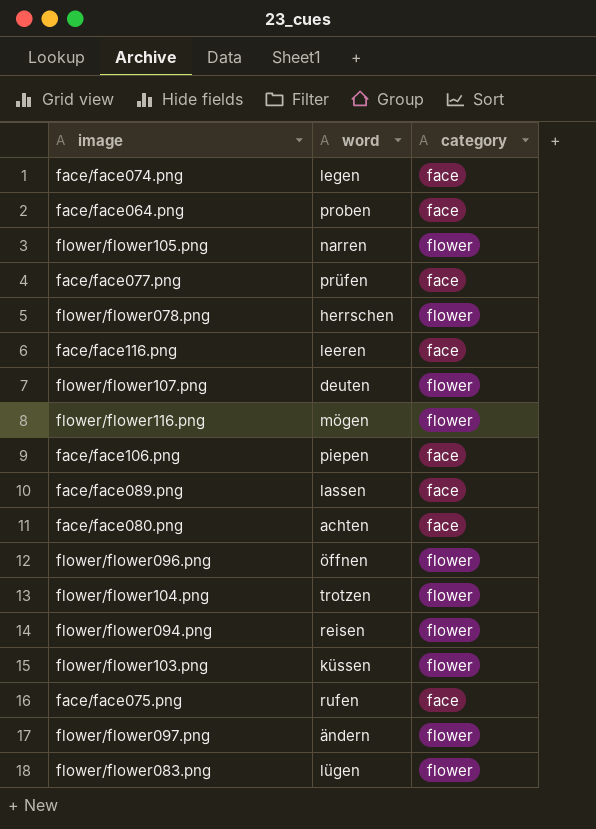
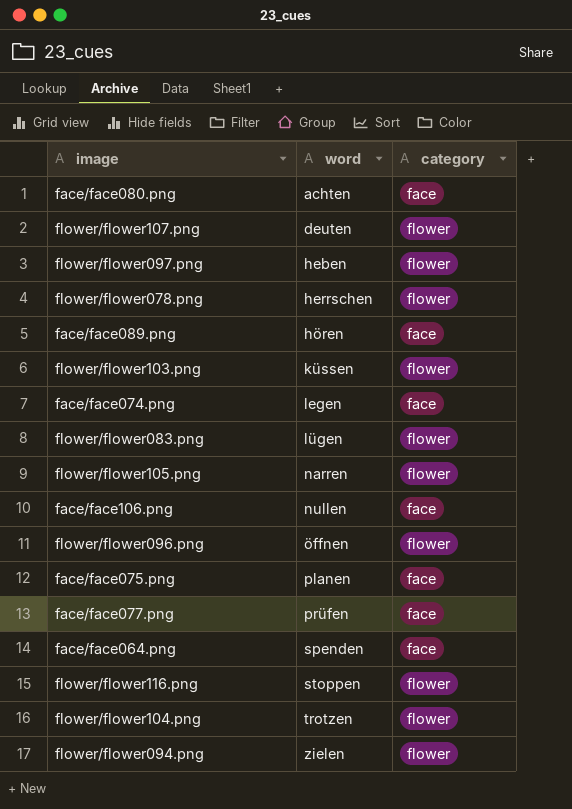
row order: none -> word ascending
row face/face116.png: leeren | face -> none
flower/flower097.png | word: ändern -> heben
face/face089.png | word: lassen -> hören
face/face106.png | word: piepen -> nullen
face/face075.png | word: rufen -> planen
face/face064.png | word: proben -> spenden
flower/flower116.png | word: mögen -> stoppen
flower/flower094.png | word: reisen -> zielen

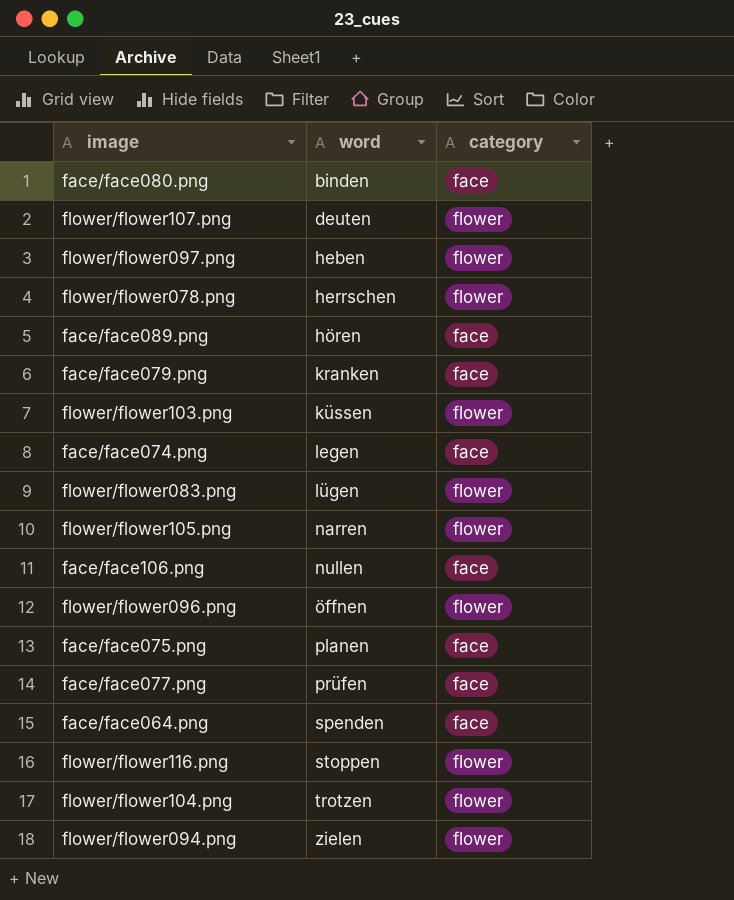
face/face080.png | word: achten -> binden
row face/face079.png: none -> kranken | face

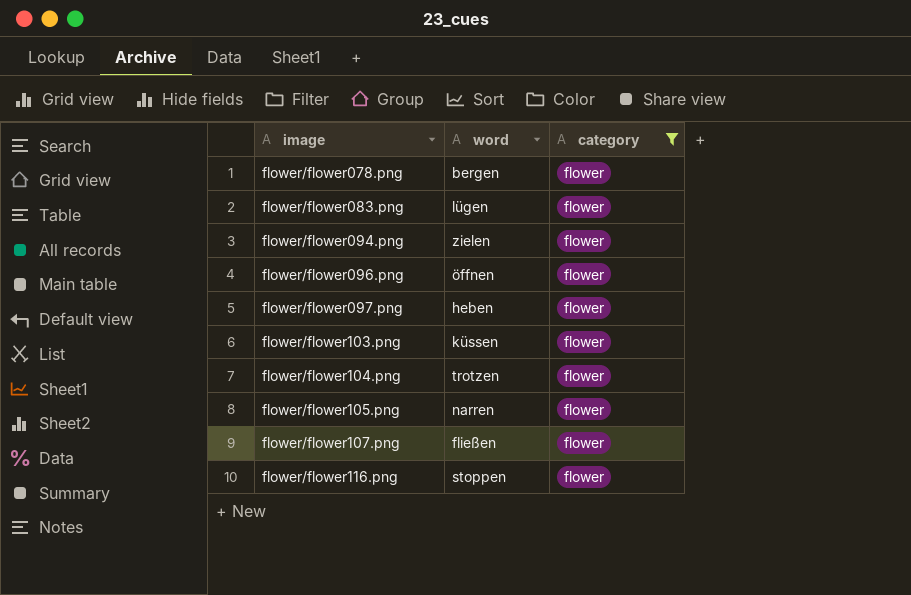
filter: none -> category = flower
row order: word ascending -> image ascending
flower/flower078.png | word: herrschen -> bergen
flower/flower107.png | word: deuten -> fließen

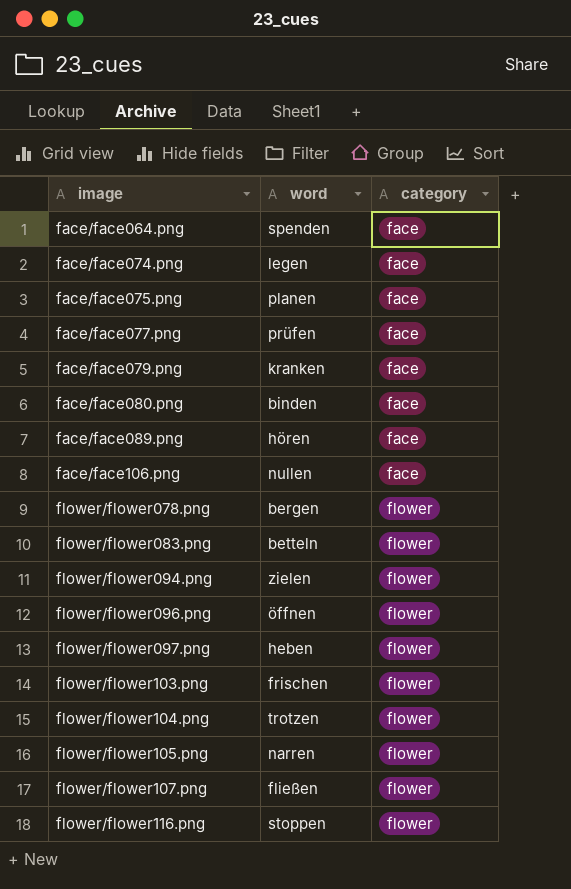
filter: category = flower -> none
flower/flower083.png | word: lügen -> betteln
flower/flower103.png | word: küssen -> frischen

